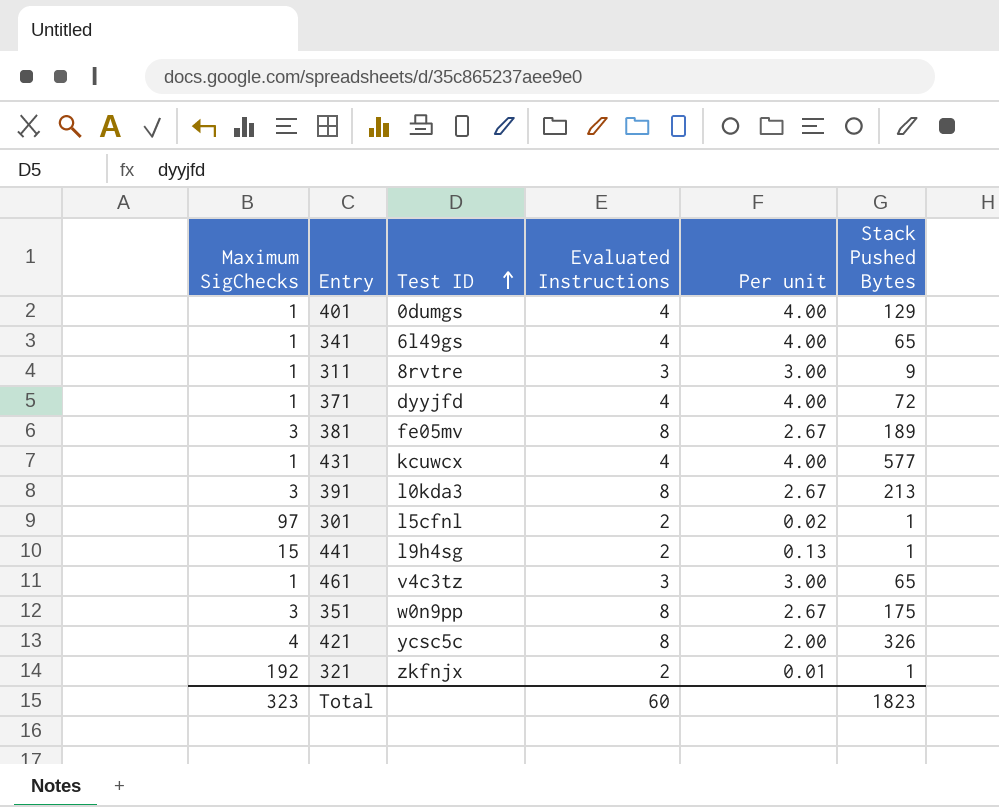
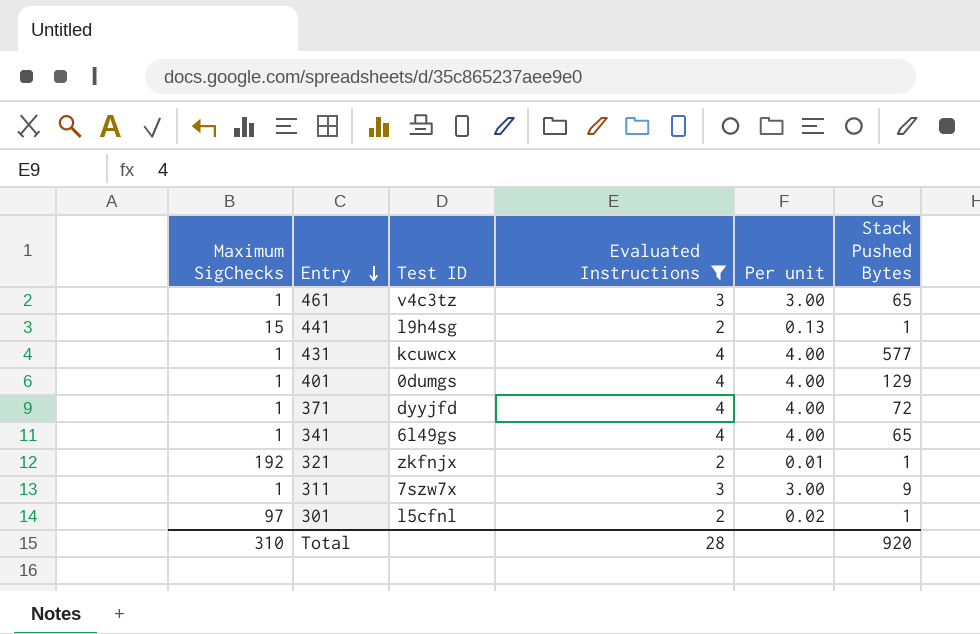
filter: none -> Evaluated Instructions != 8
row order: Test ID ascending -> Entry descending
311 | Test ID: 8rvtre -> 7szw7x
Total | Maximum SigChecks: 323 -> 310
Total | Evaluated Instructions: 60 -> 28
Total | Stack Pushed Bytes: 1823 -> 920

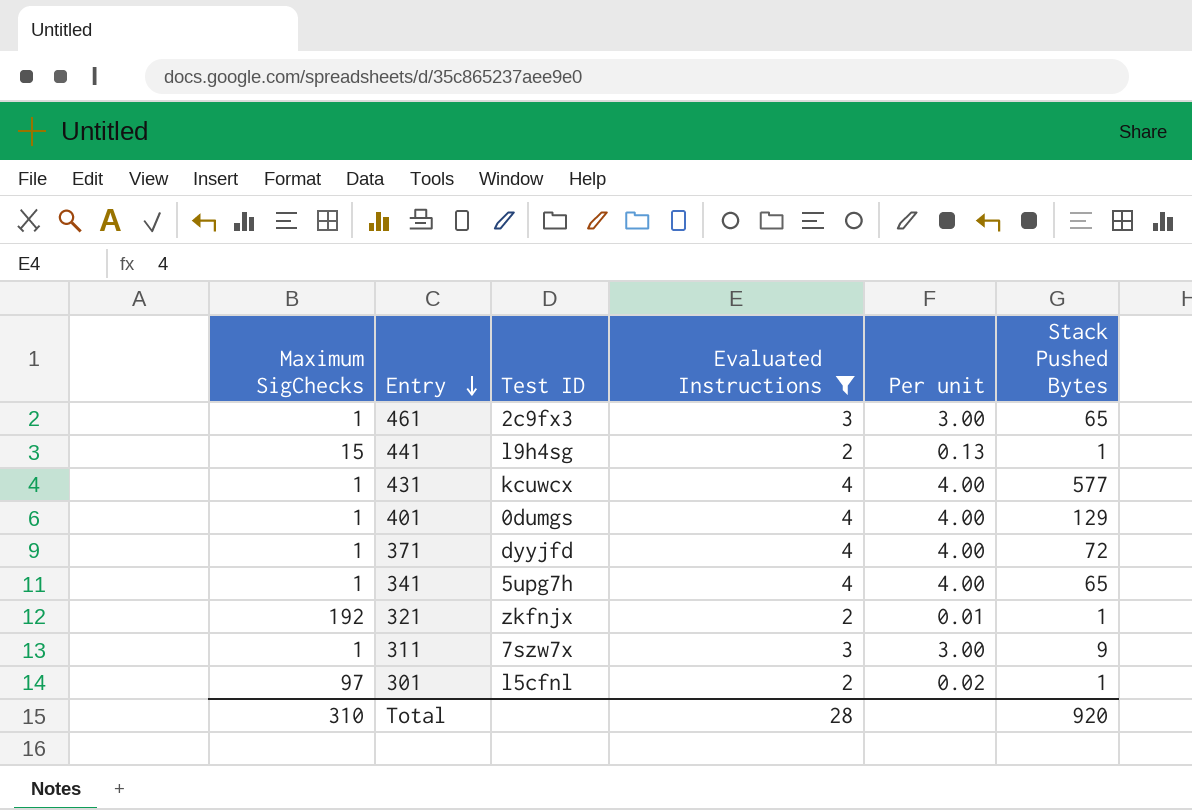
461 | Test ID: v4c3tz -> 2c9fx3
341 | Test ID: 6l49gs -> 5upg7h

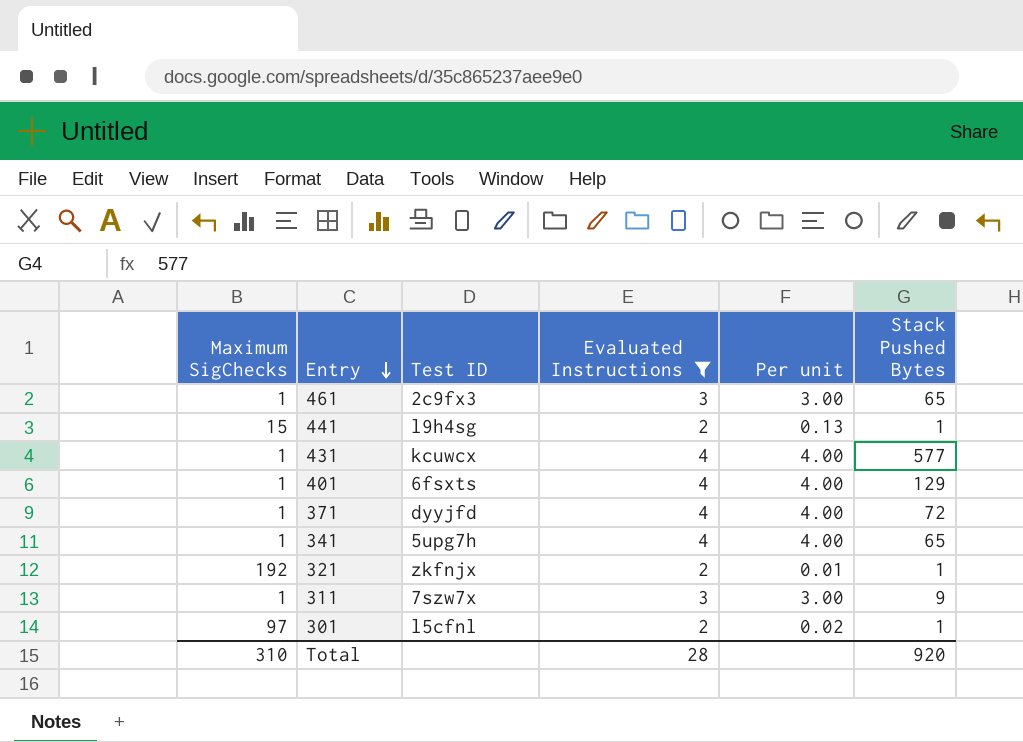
401 | Test ID: 0dumgs -> 6fsxts

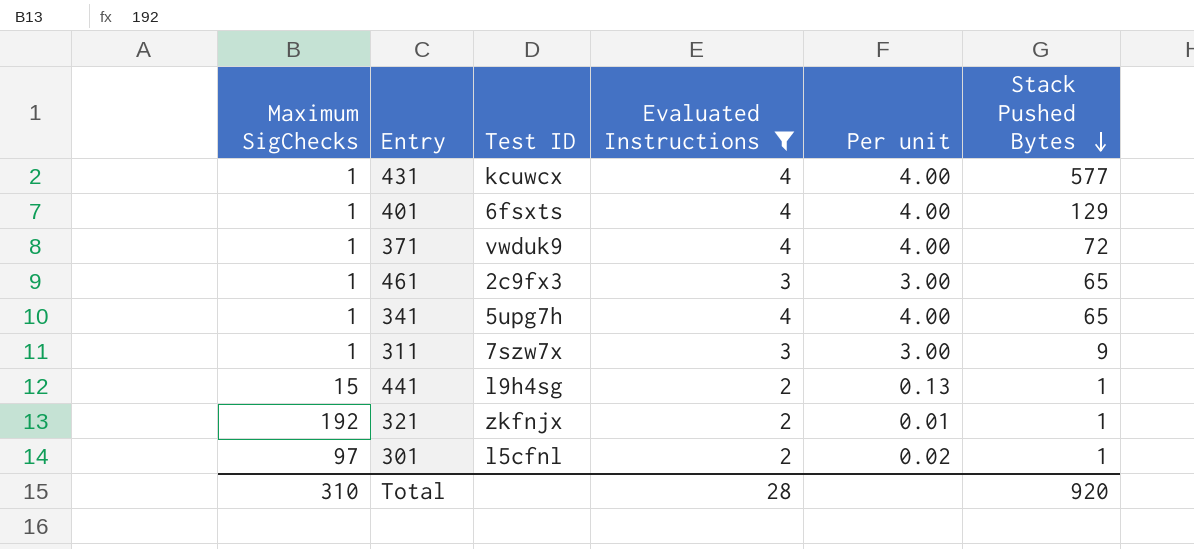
row order: Entry descending -> Stack Pushed Bytes descending
371 | Test ID: dyyjfd -> vwduk9

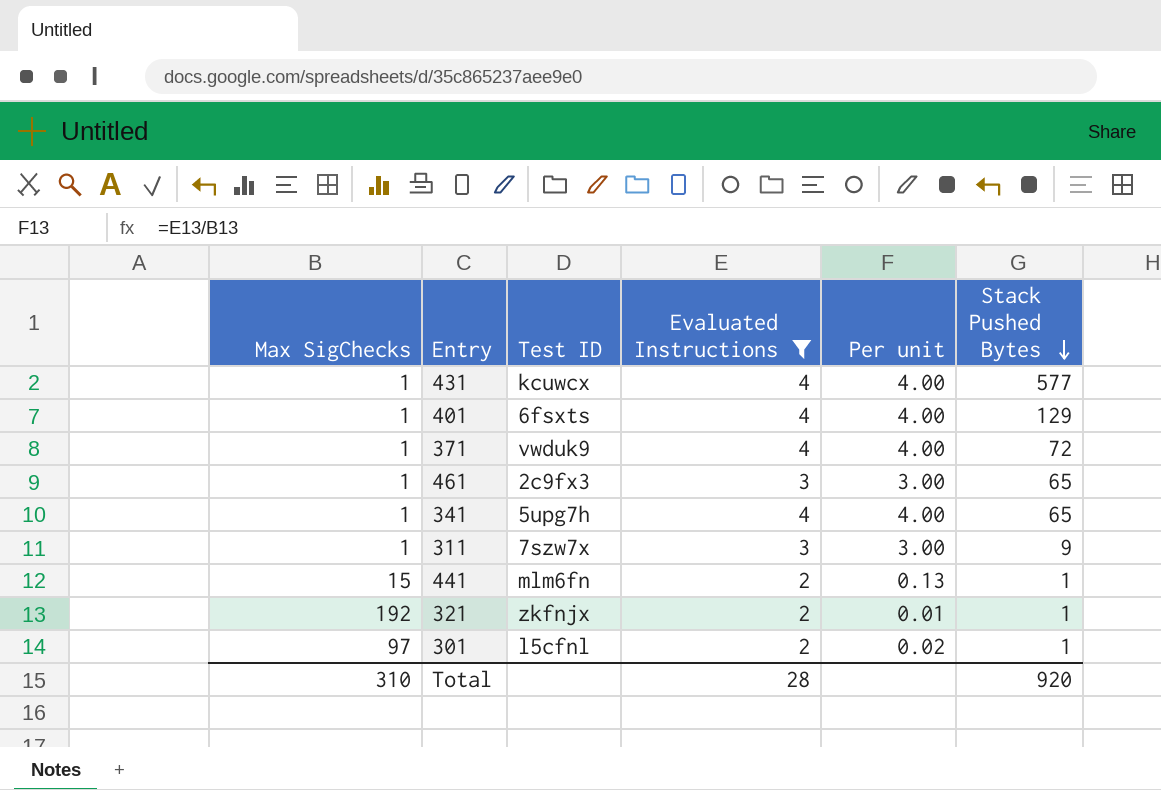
column name: Maximum SigChecks -> Max SigChecks
441 | Test ID: l9h4sg -> mlm6fn

